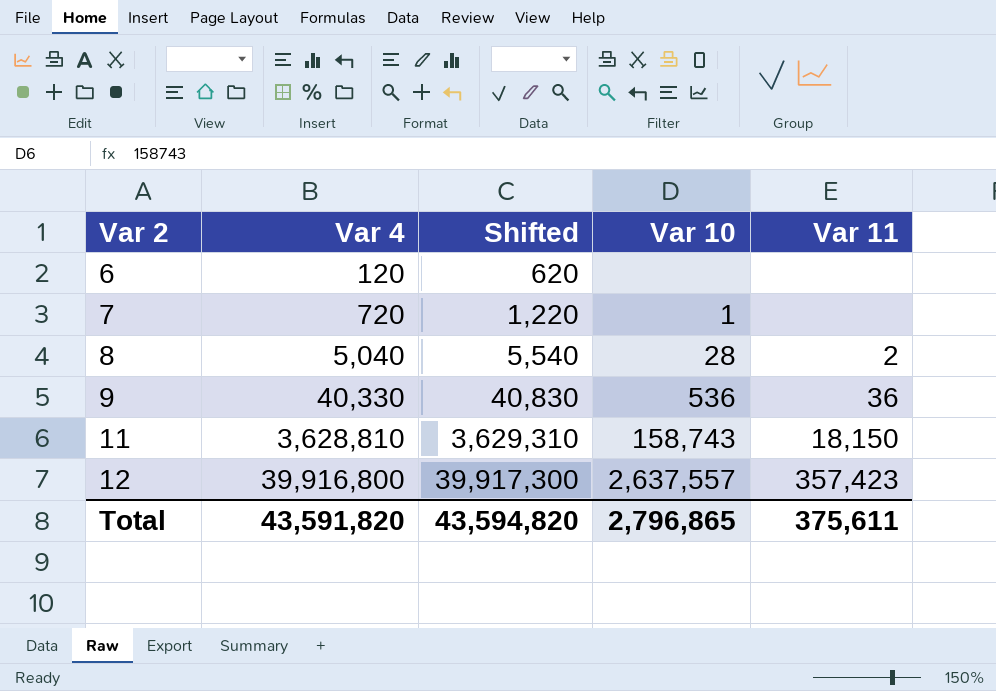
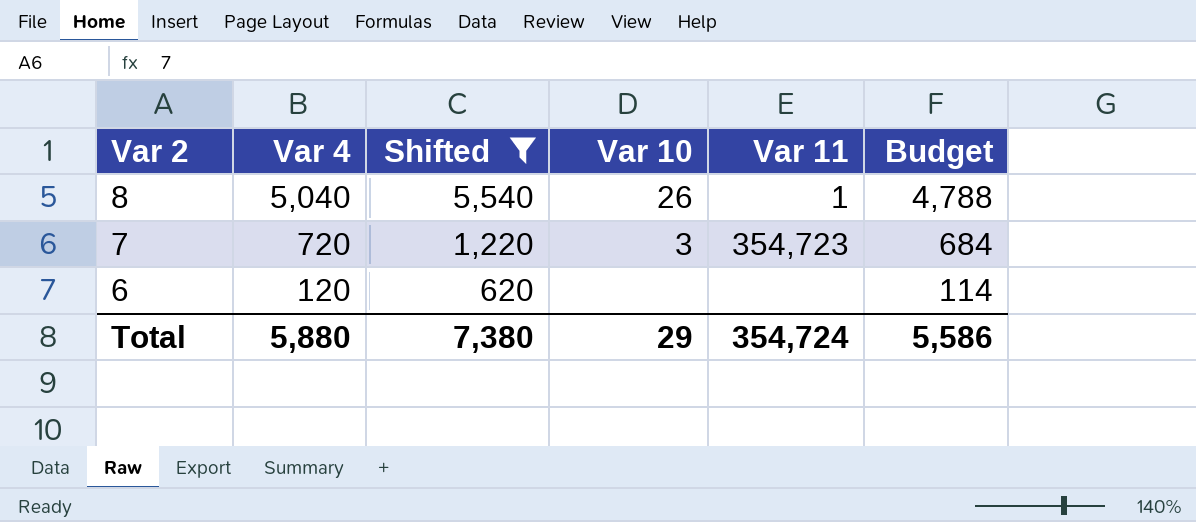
filter: none -> Shifted <= 5,540
row order: Var 2 ascending -> Var 2 descending
column Budget | formula: none -> [Var 4] * 0.95
8 | Var 10: 28 -> 26
8 | Var 11: 2 -> 1
7 | Var 10: 1 -> 3
7 | Var 11: none -> 354,723
Total | Var 4: 43,591,820 -> 5,880
Total | Shifted: 43,594,820 -> 7,380
Total | Var 10: 2,796,865 -> 29
Total | Var 11: 375,611 -> 354,724

